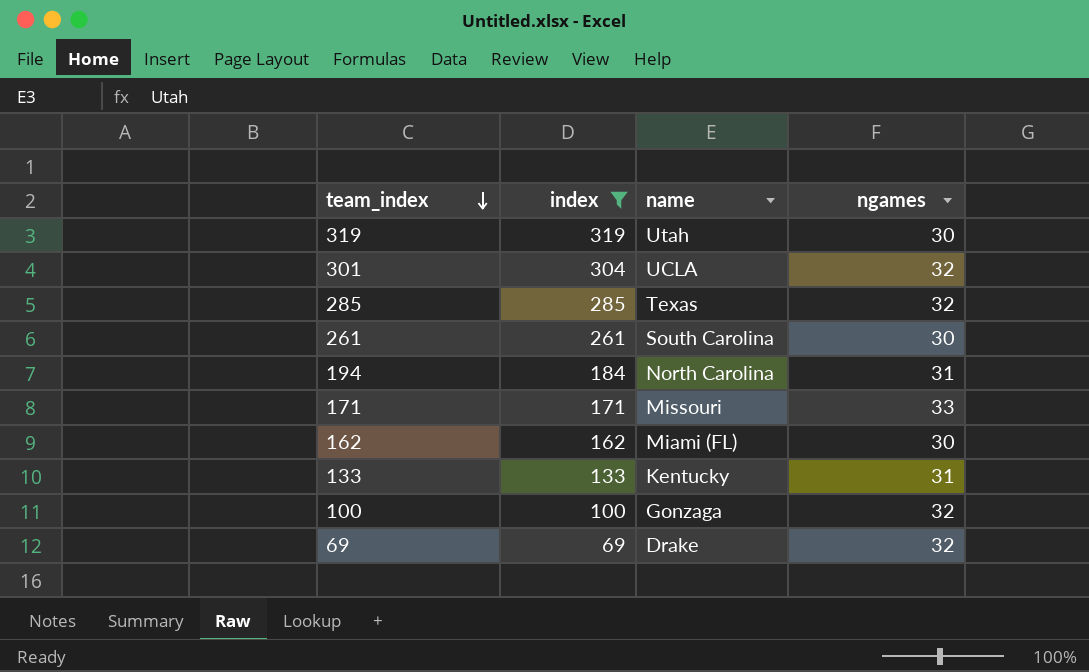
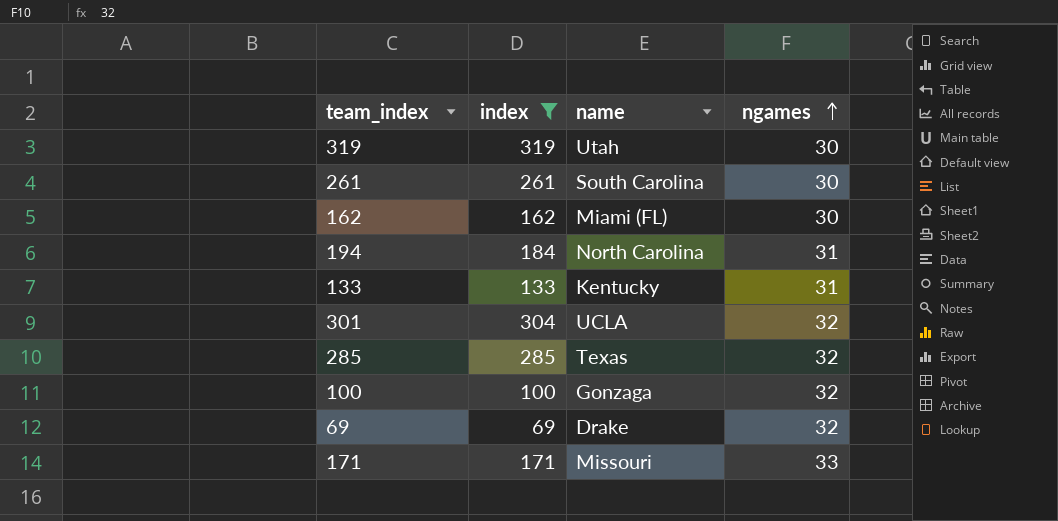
row order: team_index descending -> ngames ascending

